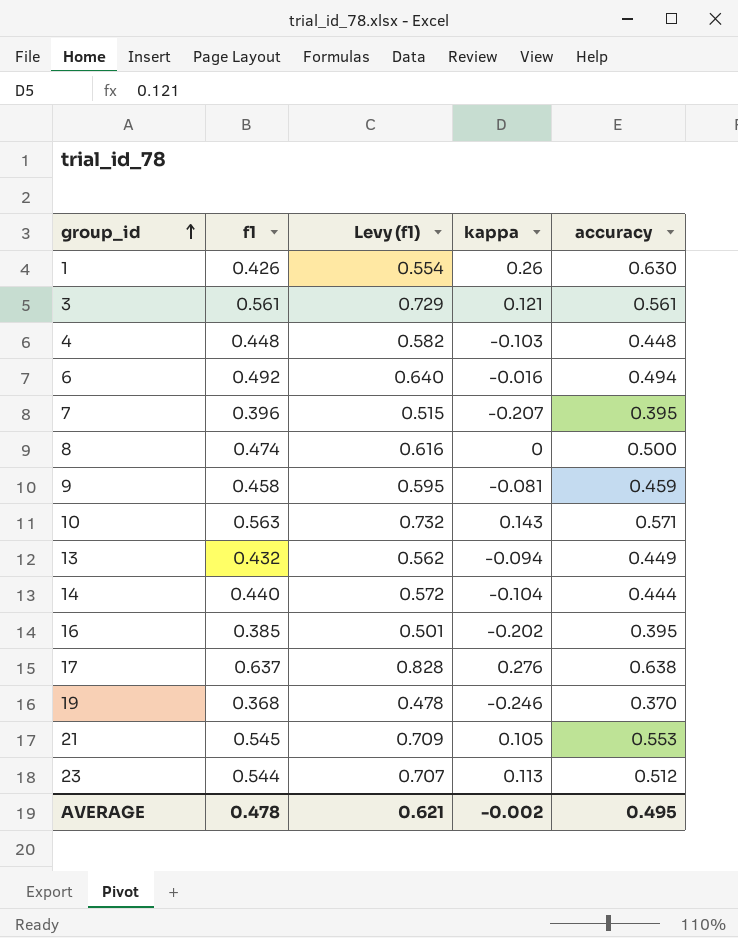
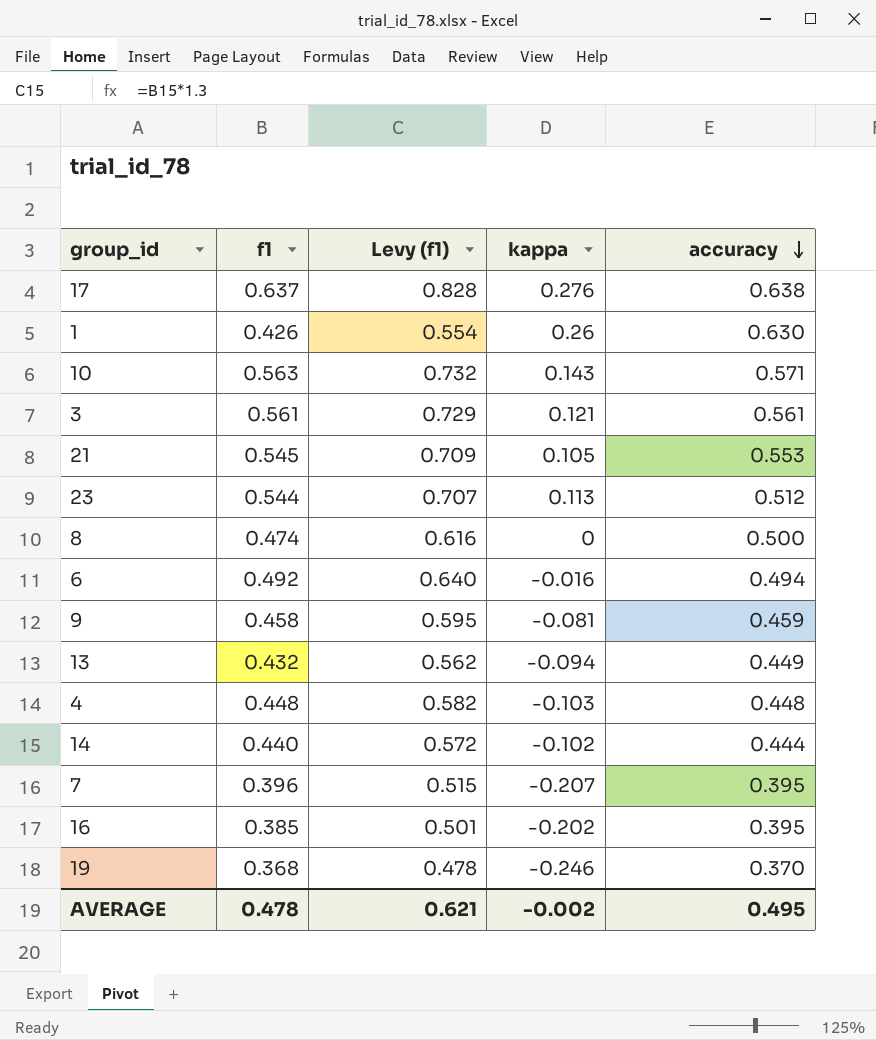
row order: group_id ascending -> accuracy descending
14 | kappa: -0.104 -> -0.102

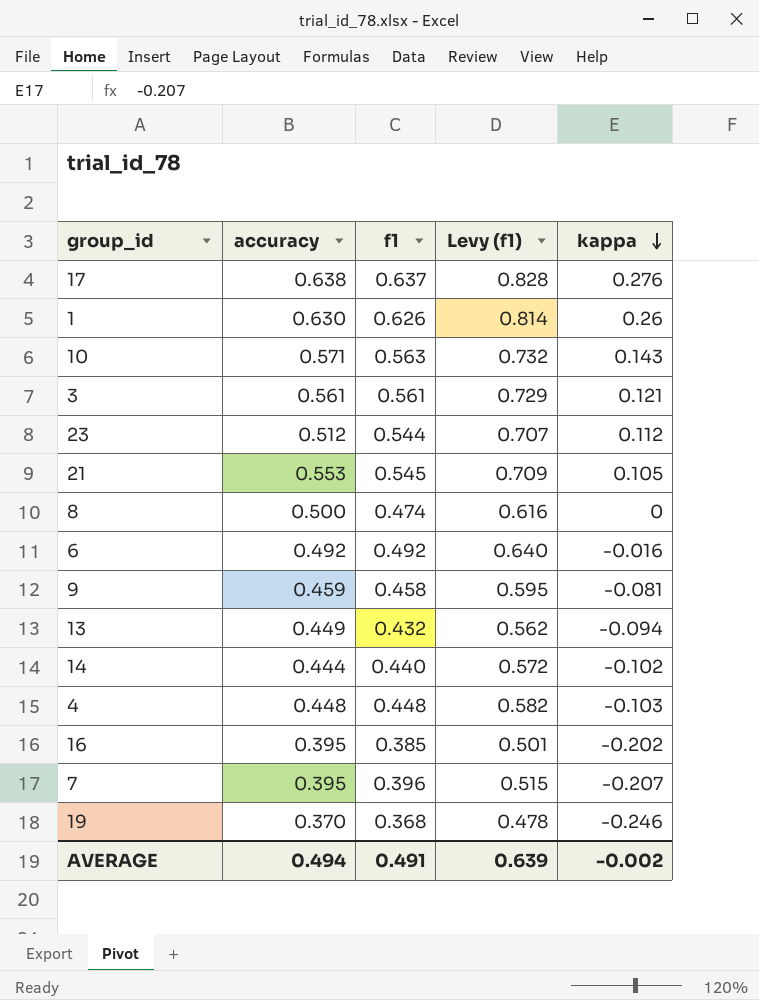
row order: accuracy descending -> kappa descending
column accuracy | position: 5 -> 2
1 | f1: 0.426 -> 0.626
1 | Levy (f1): 0.554 -> 0.814
23 | kappa: 0.113 -> 0.112
6 | accuracy: 0.494 -> 0.492
AVERAGE | accuracy: 0.495 -> 0.494
AVERAGE | f1: 0.478 -> 0.491
AVERAGE | Levy (f1): 0.621 -> 0.639

